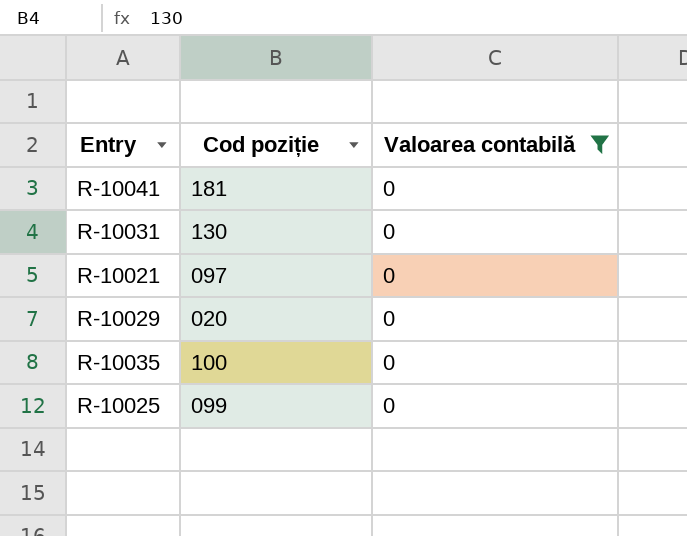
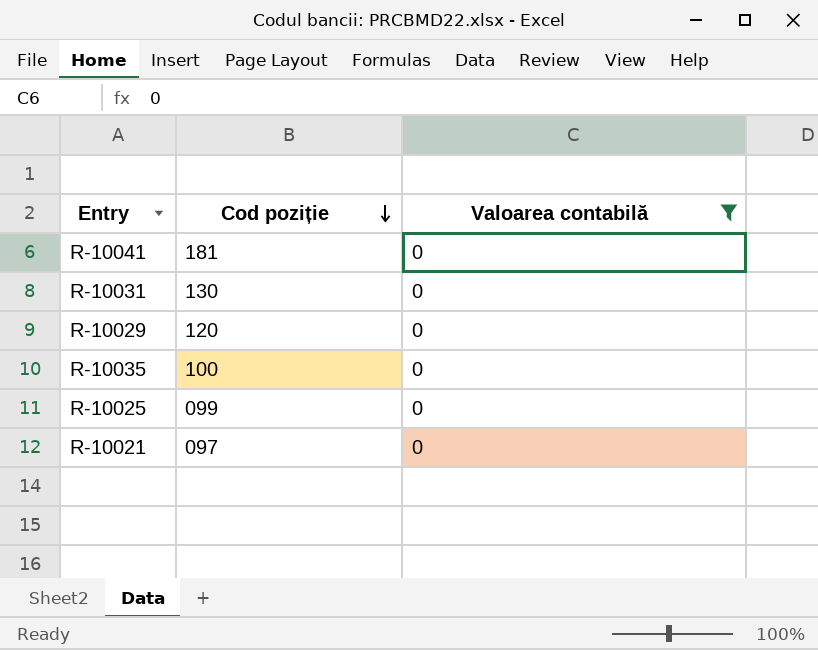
row order: none -> Cod poziție descending
R-10029 | Cod poziție: 020 -> 120

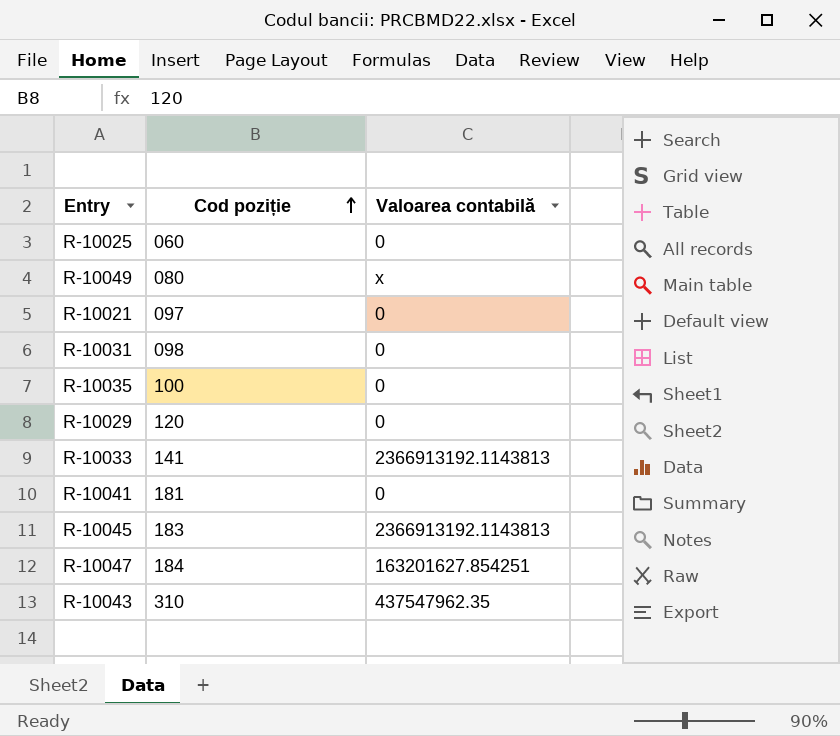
filter: Valoarea contabilă = 0 -> none
row order: Cod poziție descending -> Cod poziție ascending
R-10025 | Cod poziție: 099 -> 060
R-10031 | Cod poziție: 130 -> 098

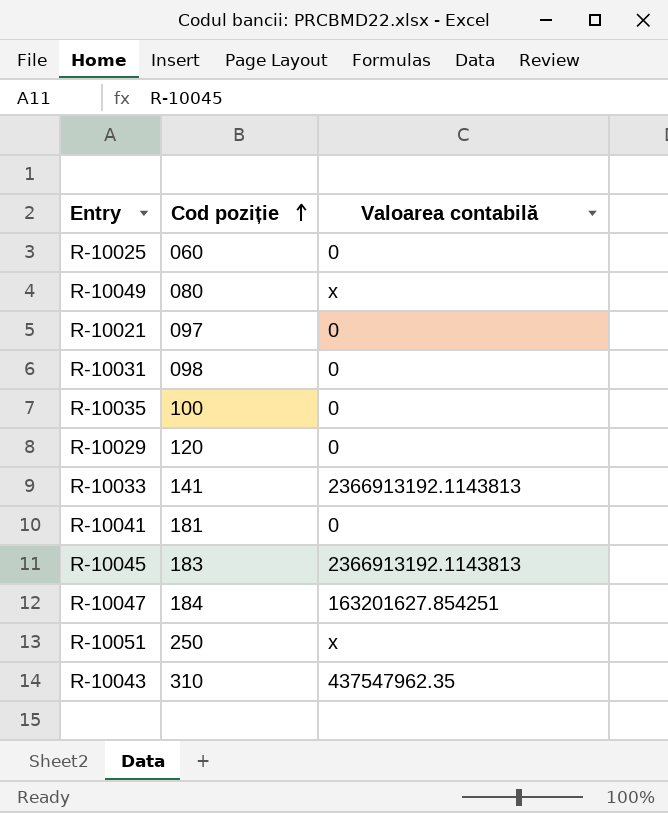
row R-10051: none -> 250 | x

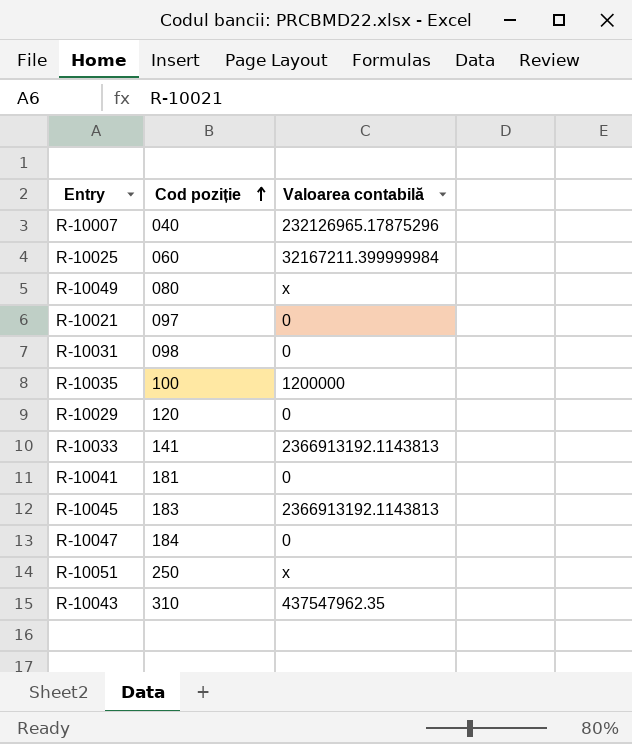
row R-10007: none -> 040 | 232126965.17875296
R-10025 | Valoarea contabilă: 0 -> 32167211.399999984
R-10035 | Valoarea contabilă: 0 -> 1200000
R-10047 | Valoarea contabilă: 163201627.854251 -> 0

